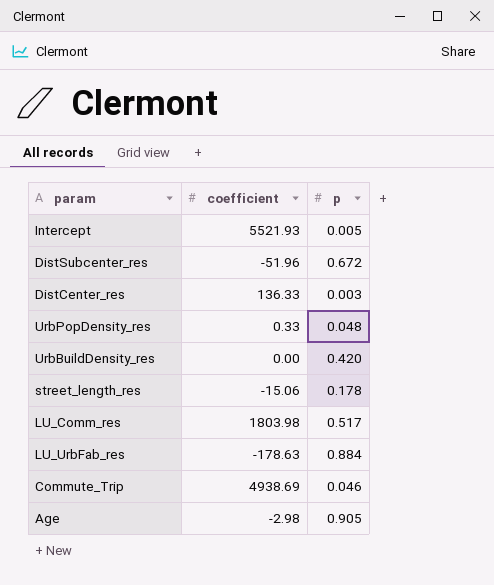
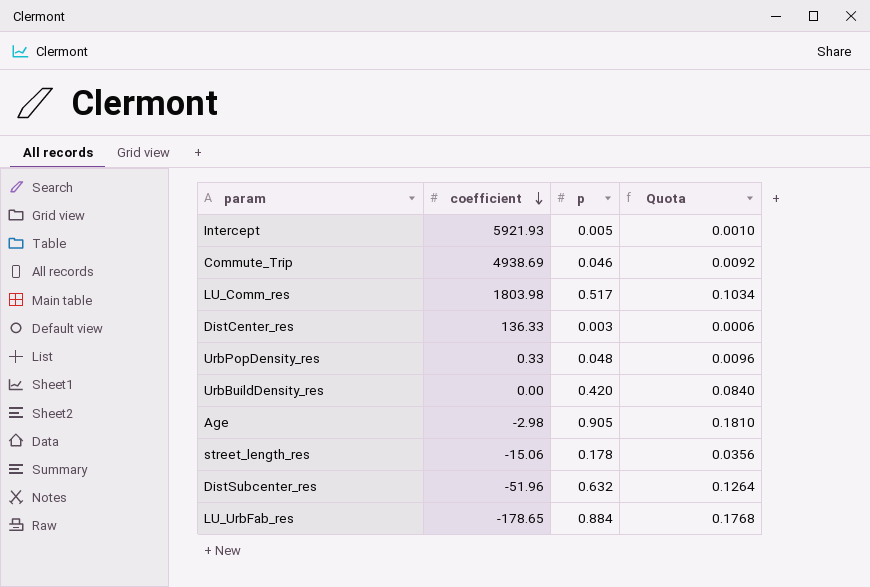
row order: none -> coefficient descending
column Quota | formula: none -> [p] * 0.2
Intercept | coefficient: 5521.93 -> 5921.93
DistSubcenter_res | p: 0.672 -> 0.632
LU_UrbFab_res | coefficient: -178.63 -> -178.65

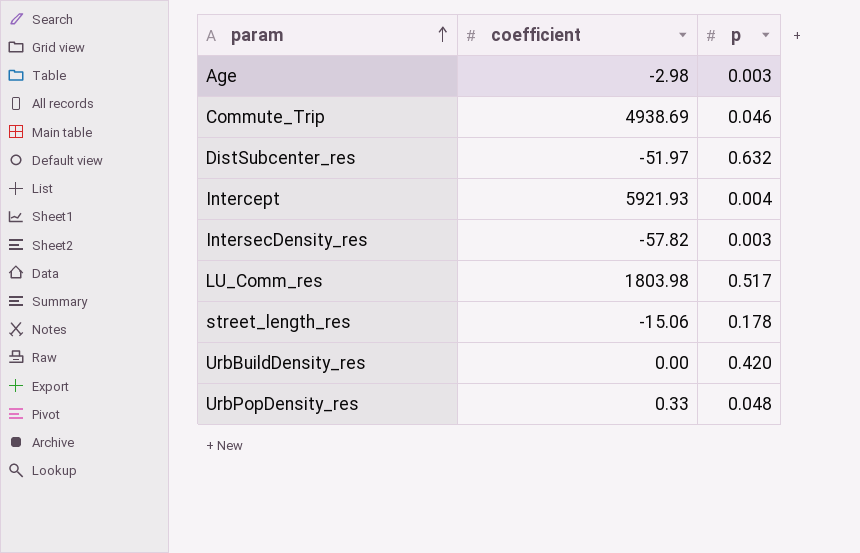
row order: coefficient descending -> param ascending
column Quota | formula: [p] * 0.2 -> none
row DistCenter_res: 136.33 | 0.003 | 0.0006 -> none
row LU_UrbFab_res: -178.65 | 0.884 | 0.1768 -> none
Age | p: 0.905 -> 0.003
DistSubcenter_res | coefficient: -51.96 -> -51.97
Intercept | p: 0.005 -> 0.004
row IntersecDensity_res: none -> -57.82 | 0.003

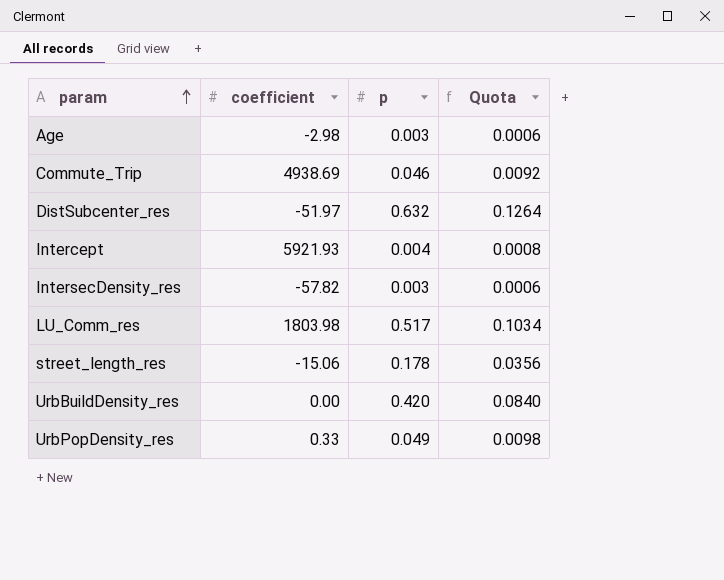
column Quota | formula: none -> [p] * 0.2
UrbPopDensity_res | p: 0.048 -> 0.049

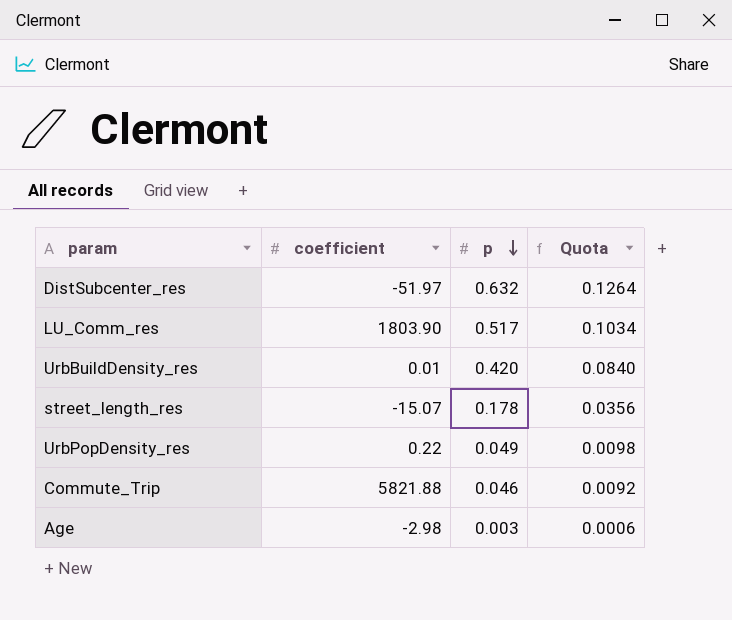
row order: param ascending -> p descending
row Intercept: 5921.93 | 0.004 | 0.0008 -> none
row IntersecDensity_res: -57.82 | 0.003 | 0.0006 -> none
LU_Comm_res | coefficient: 1803.98 -> 1803.90
UrbBuildDensity_res | coefficient: 0.00 -> 0.01
street_length_res | coefficient: -15.06 -> -15.07
UrbPopDensity_res | coefficient: 0.33 -> 0.22
Commute_Trip | coefficient: 4938.69 -> 5821.88

